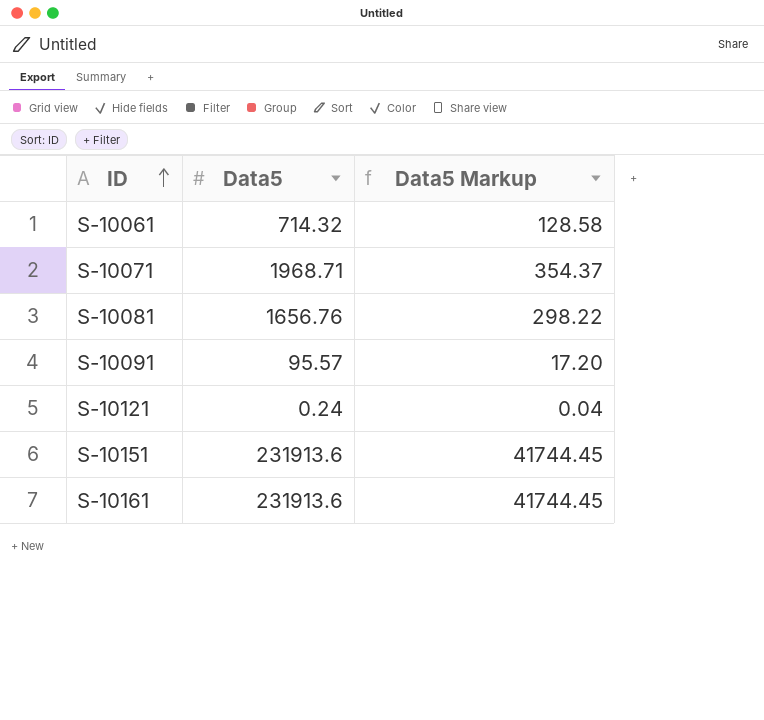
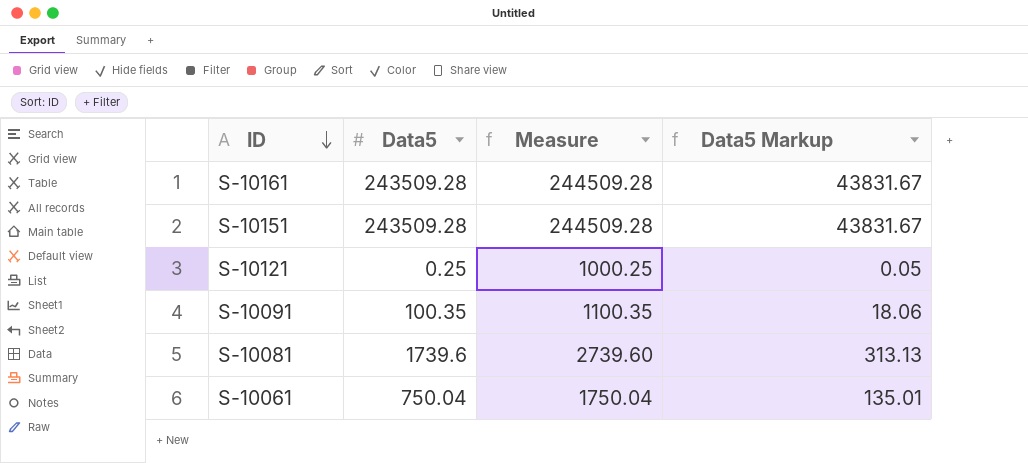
row order: ID ascending -> ID descending
column Measure | formula: none -> [Data5] + 1000
row S-10071: 1968.71 | 354.37 -> none
S-10161 | Data5: 231913.6 -> 243509.28
S-10161 | Data5 Markup: 41744.45 -> 43831.67
S-10151 | Data5: 231913.6 -> 243509.28
S-10151 | Data5 Markup: 41744.45 -> 43831.67
S-10121 | Data5: 0.24 -> 0.25
S-10121 | Data5 Markup: 0.04 -> 0.05
S-10091 | Data5: 95.57 -> 100.35
S-10091 | Data5 Markup: 17.20 -> 18.06
S-10081 | Data5: 1656.76 -> 1739.6
S-10081 | Data5 Markup: 298.22 -> 313.13
S-10061 | Data5: 714.32 -> 750.04
S-10061 | Data5 Markup: 128.58 -> 135.01

